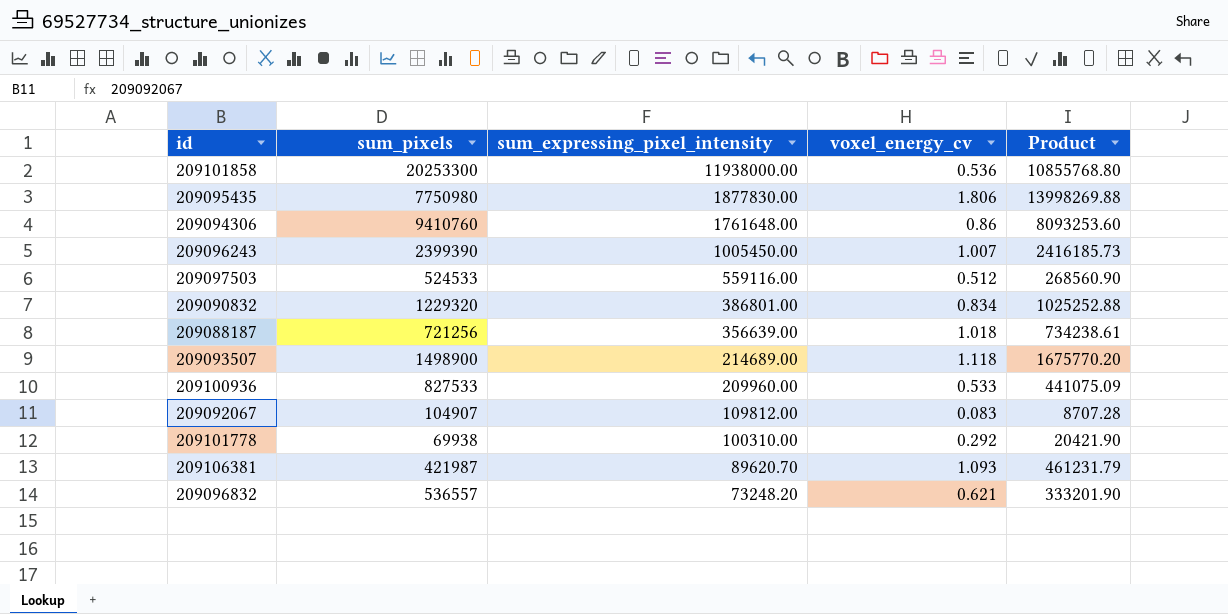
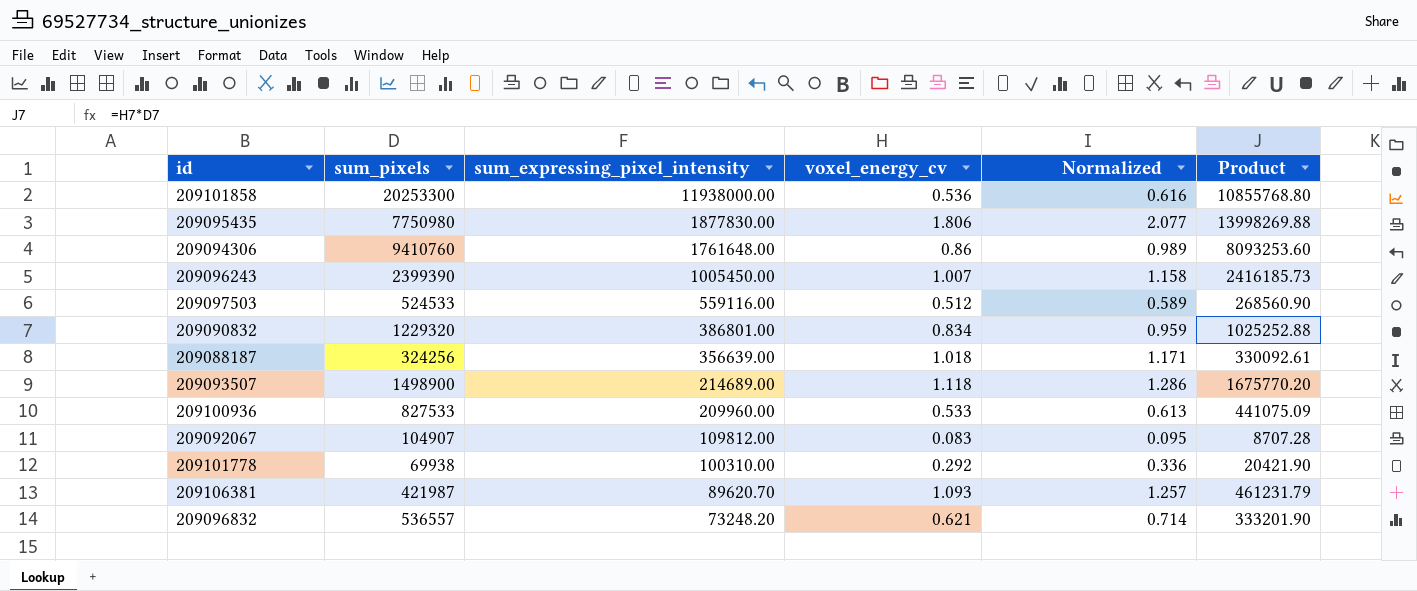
column Normalized | formula: none -> [voxel_energy_cv] * 1.15
209088187 | sum_pixels: 721256 -> 324256
209088187 | Product: 734238.61 -> 330092.61

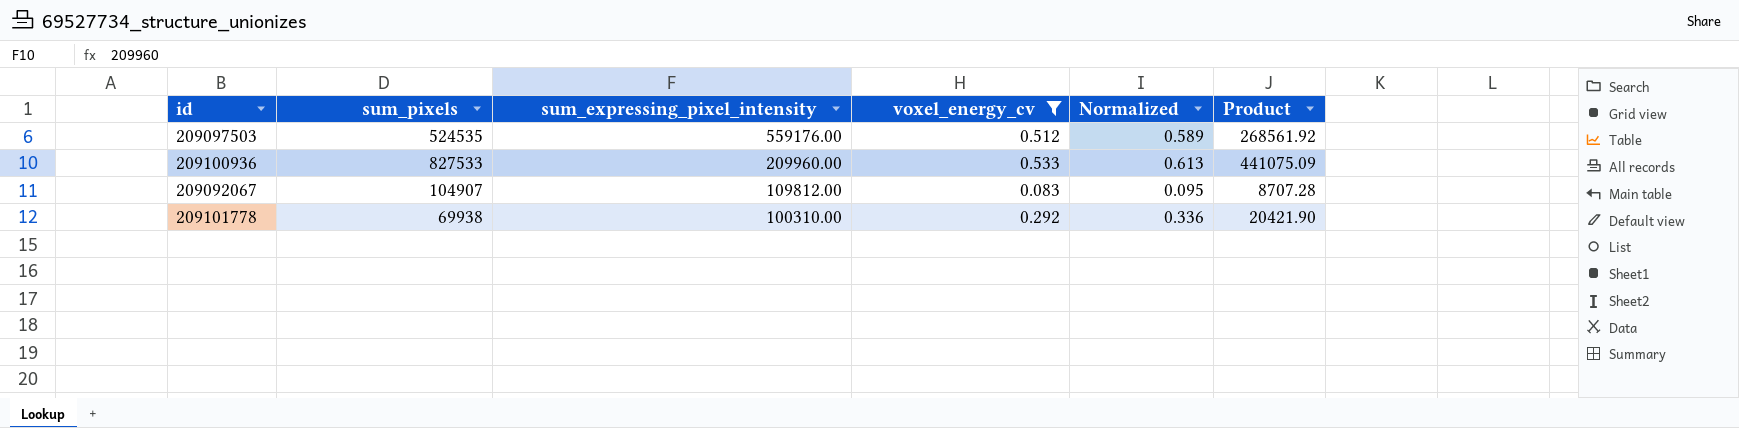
filter: none -> voxel_energy_cv <= 0.533
209097503 | sum_pixels: 524533 -> 524535
209097503 | sum_expressing_pixel_intensity: 559116.00 -> 559176.00
209097503 | Product: 268560.90 -> 268561.92

